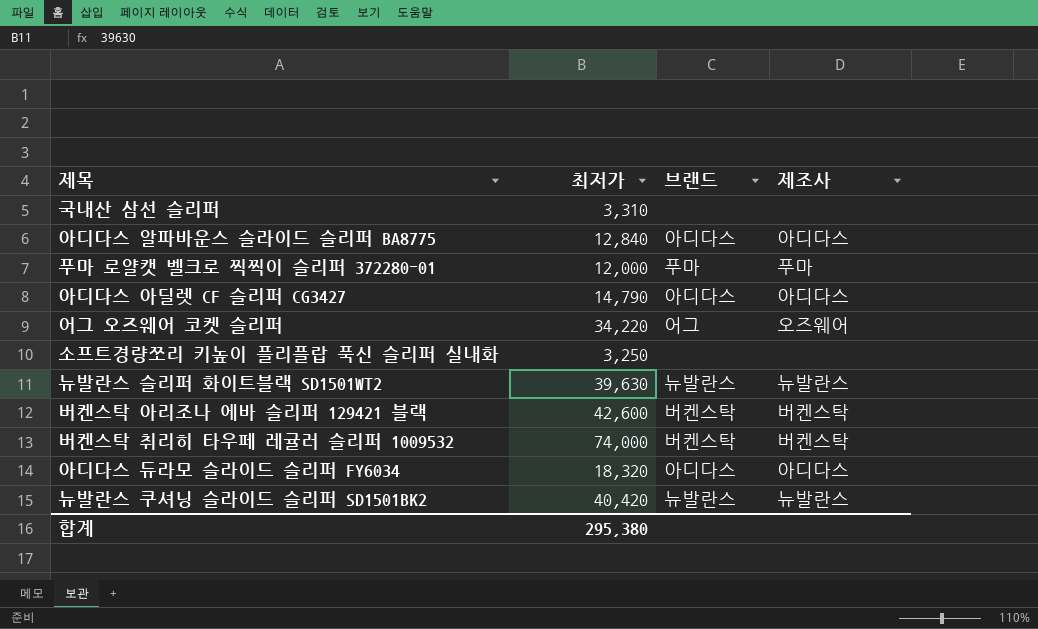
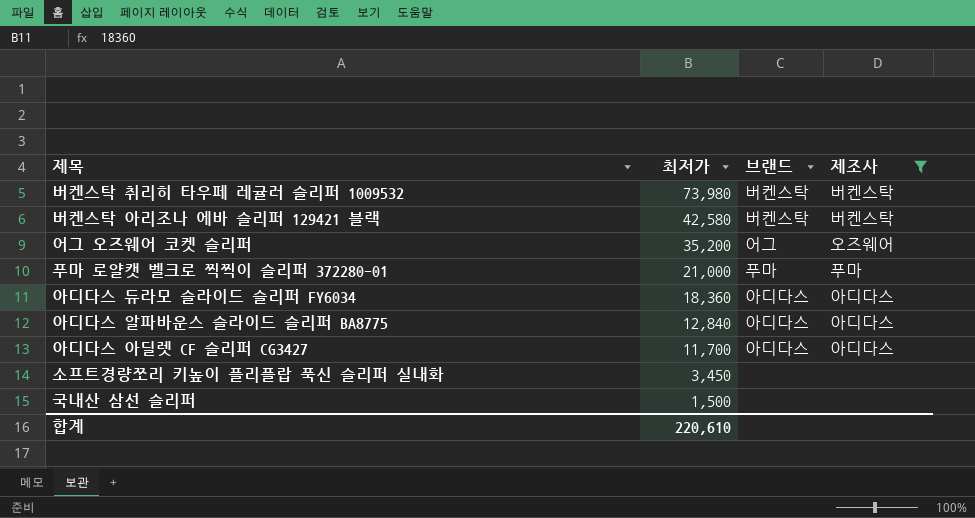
filter: none -> 제조사 != 뉴발란스
row order: none -> 최저가 descending
버켄스탁 취리히 타우페 레귤러 슬리퍼 1009532 | 최저가: 74,000 -> 73,980
버켄스탁 아리조나 에바 슬리퍼 129421 블랙 | 최저가: 42,600 -> 42,580
어그 오즈웨어 코켓 슬리퍼 | 최저가: 34,220 -> 35,200
푸마 로얄캣 벨크로 찍찍이 슬리퍼 372280-01 | 최저가: 12,000 -> 21,000
아디다스 듀라모 슬라이드 슬리퍼 FY6034 | 최저가: 18,320 -> 18,360
아디다스 아딜렛 CF 슬리퍼 CG3427 | 최저가: 14,790 -> 11,700
소프트경량쪼리 키높이 플리플랍 푹신 슬리퍼 실내화 | 최저가: 3,250 -> 3,450
국내산 삼선 슬리퍼 | 최저가: 3,310 -> 1,500
합계 | 최저가: 295,380 -> 220,610

